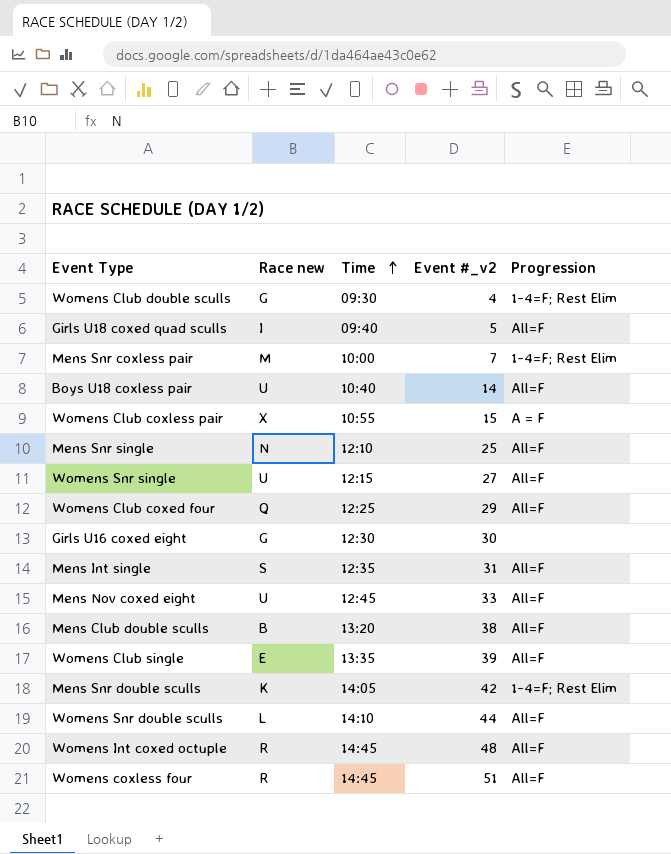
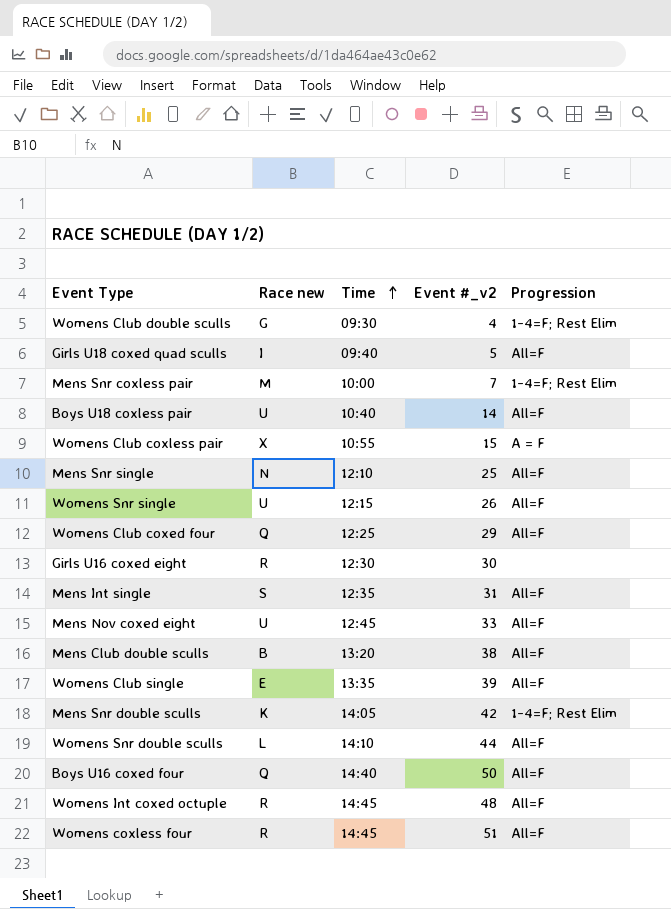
Womens Snr single | Event #_v2: 27 -> 26
Girls U16 coxed eight | Race new: G -> R
row Boys U16 coxed four: none -> Q | 14:40 | 50 | All=F

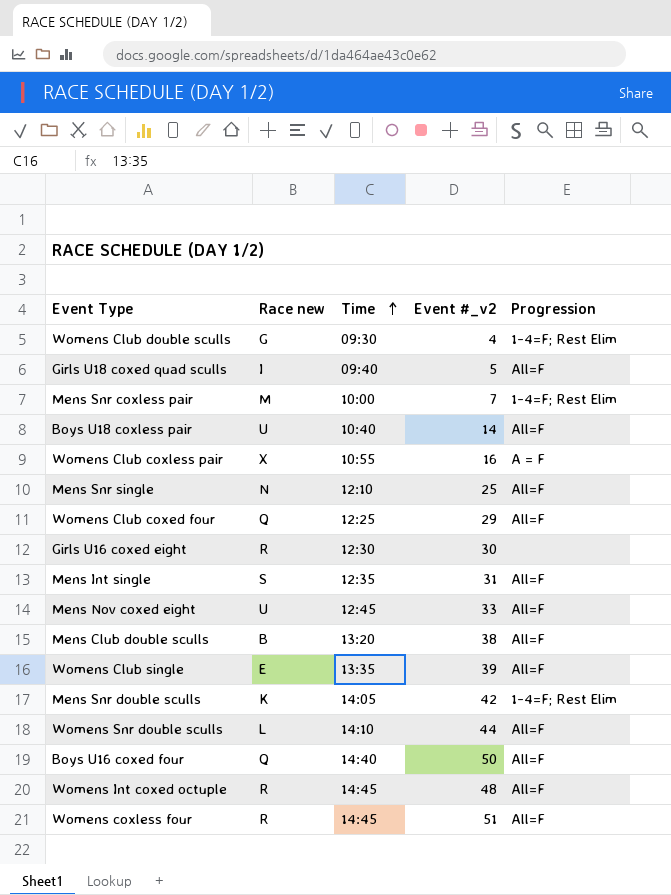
row Womens Snr single: U | 12:15 | 26 | All=F -> none
Womens Club coxless pair | Event #_v2: 15 -> 16

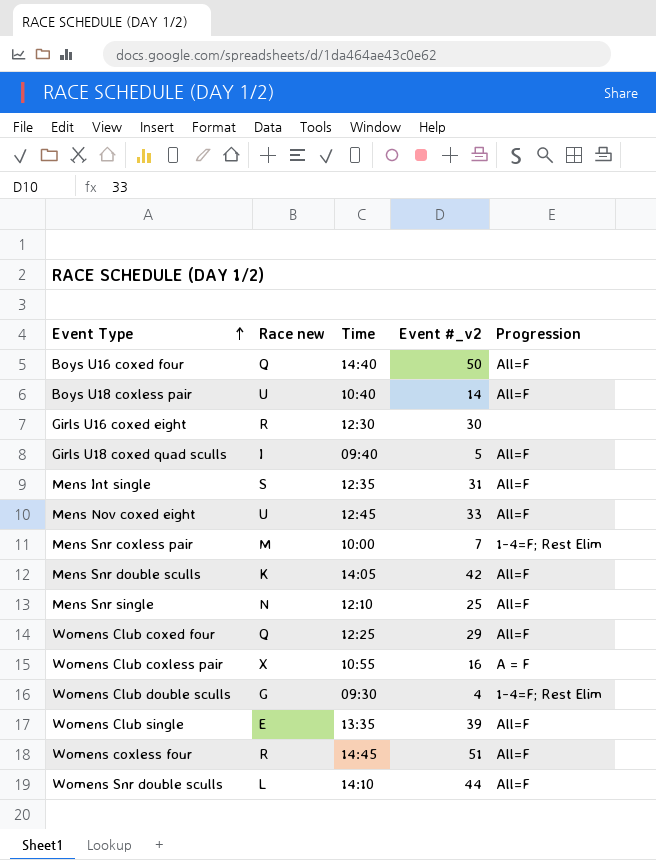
row order: Time ascending -> Event Type ascending
row Mens Club double sculls: B | 13:20 | 38 | All=F -> none
row Womens Int coxed octuple: R | 14:45 | 48 | All=F -> none
Mens Snr double sculls | Progression: 1-4=F; Rest Elim -> All=F

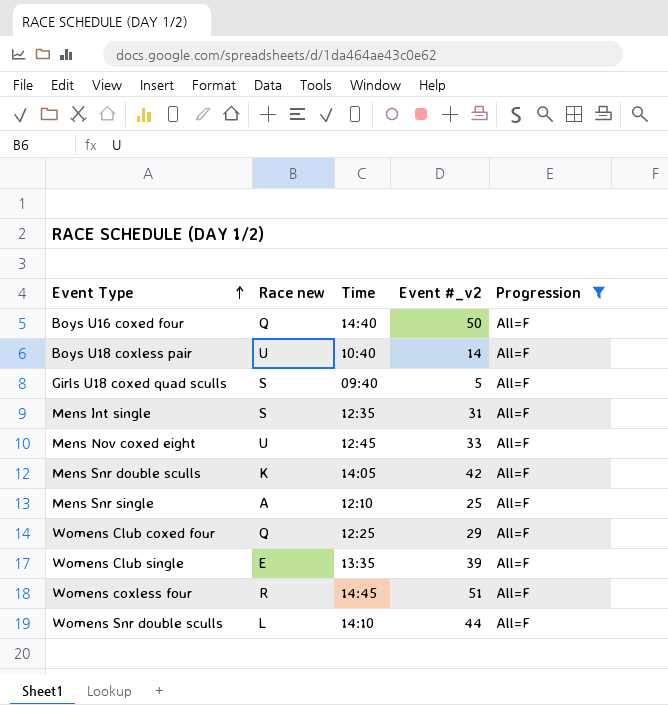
filter: none -> Progression = All=F
Girls U18 coxed quad sculls | Race new: I -> S
Mens Snr single | Race new: N -> A

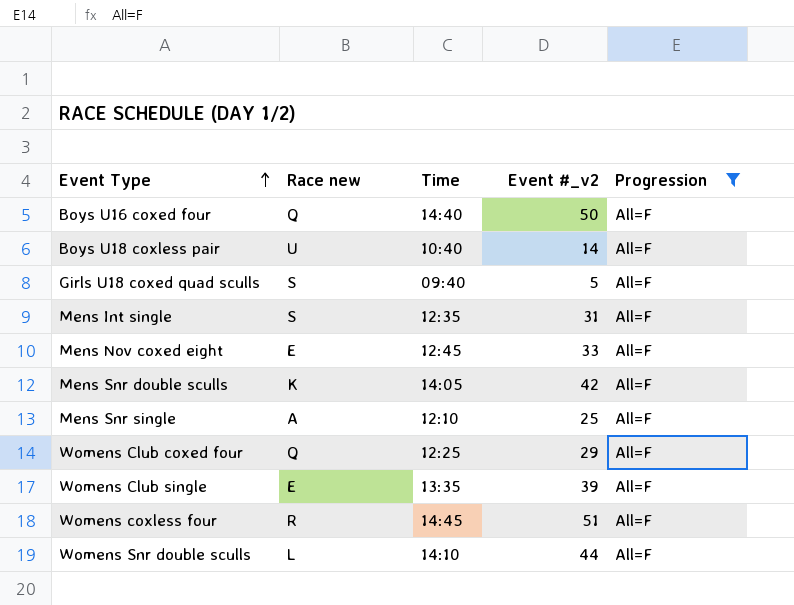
Mens Nov coxed eight | Race new: U -> E

